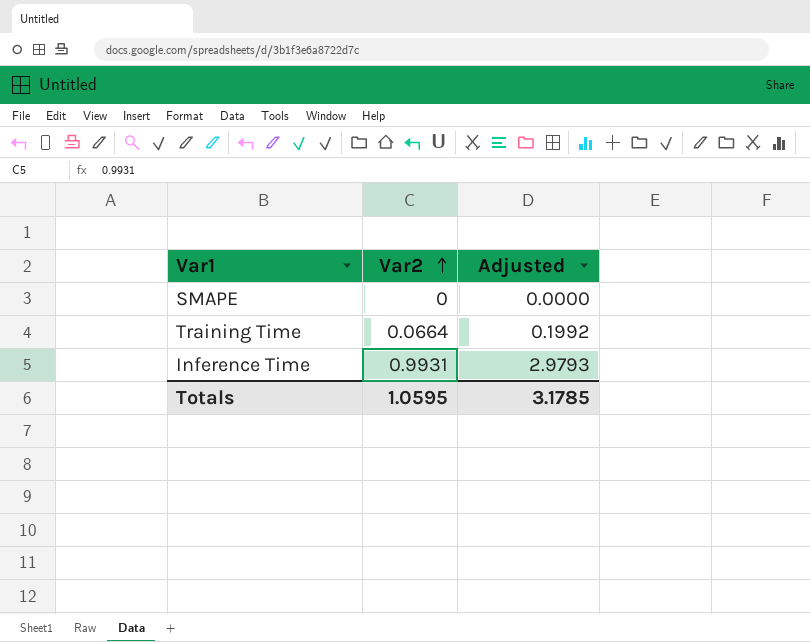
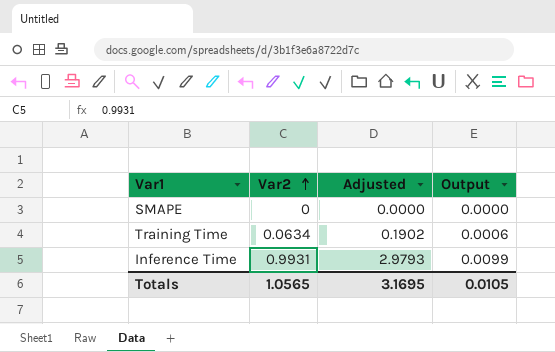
column Output | formula: none -> [Var2] * 0.01
Training Time | Var2: 0.0664 -> 0.0634
Training Time | Adjusted: 0.1992 -> 0.1902
Totals | Var2: 1.0595 -> 1.0565
Totals | Adjusted: 3.1785 -> 3.1695

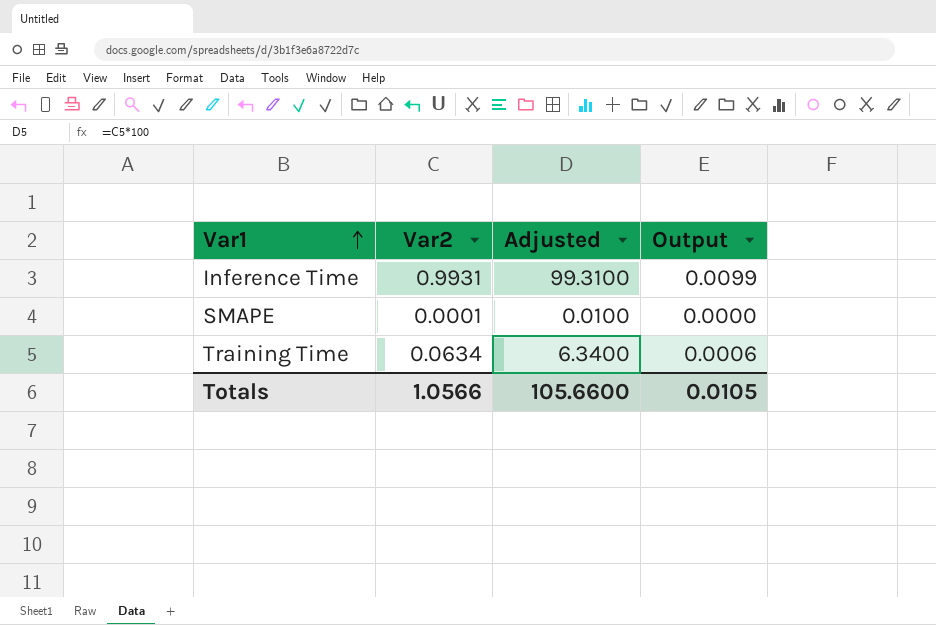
row order: Var2 ascending -> Var1 ascending
column Adjusted | formula: [Var2] * 3 -> [Var2] * 100
SMAPE | Var2: 0 -> 0.0001
Totals | Var2: 1.0565 -> 1.0566
Totals | Adjusted: 3.1695 -> 105.6600

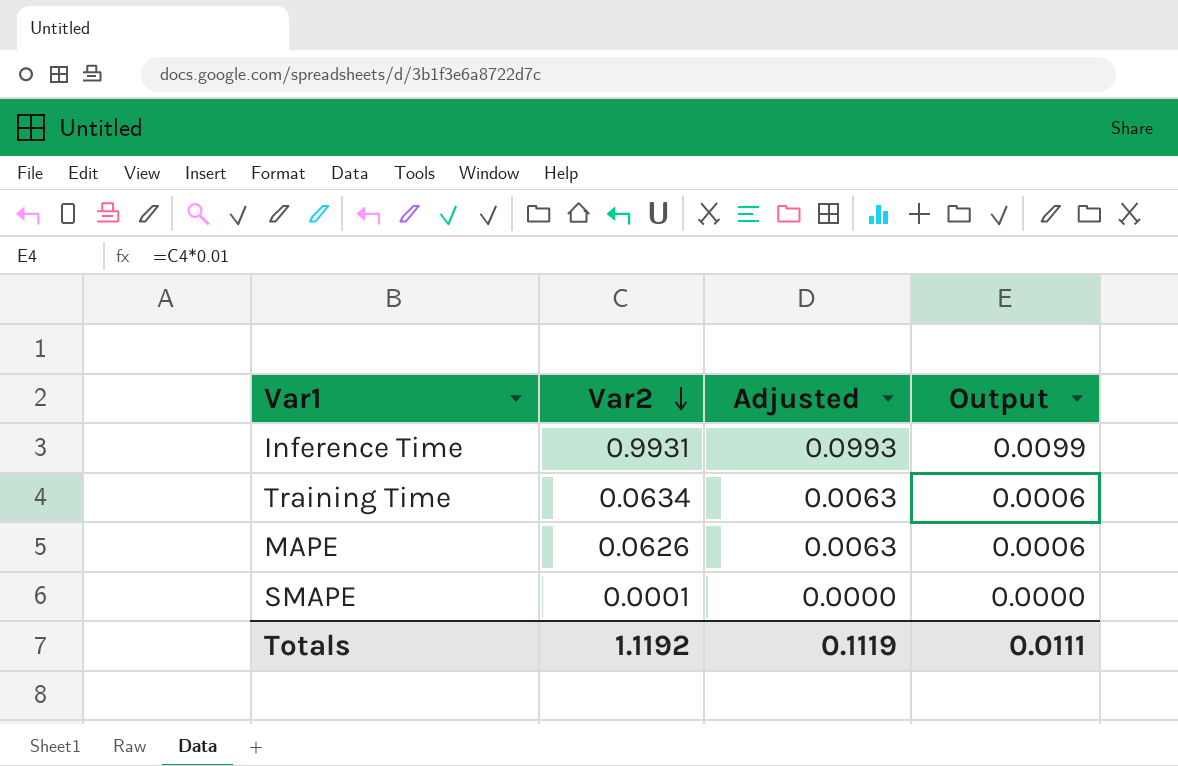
row order: Var1 ascending -> Var2 descending
column Adjusted | formula: [Var2] * 100 -> [Var2] * 0.1
row MAPE: none -> 0.0626 | 0.0063 | 0.0006
Totals | Var2: 1.0566 -> 1.1192
Totals | Adjusted: 105.6600 -> 0.1119
Totals | Output: 0.0105 -> 0.0111

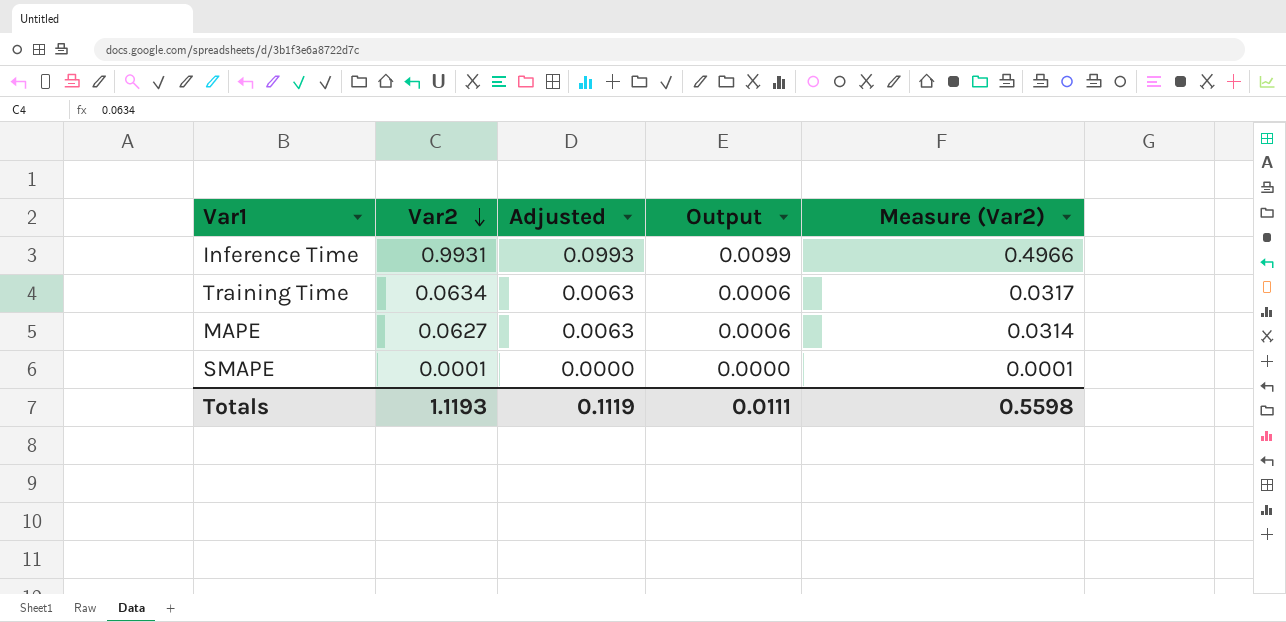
column Measure (Var2) | formula: none -> [Var2] * 0.5
MAPE | Var2: 0.0626 -> 0.0627
Totals | Var2: 1.1192 -> 1.1193

